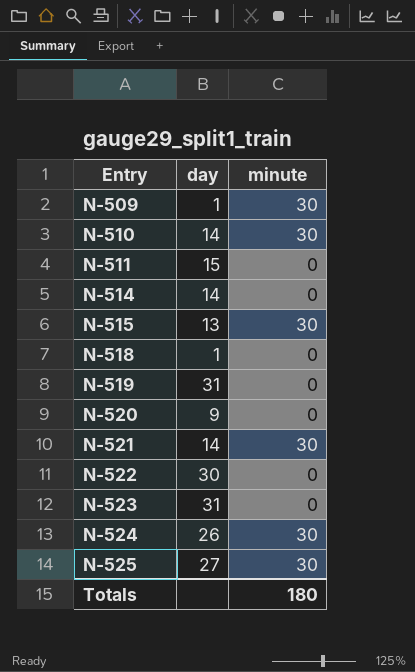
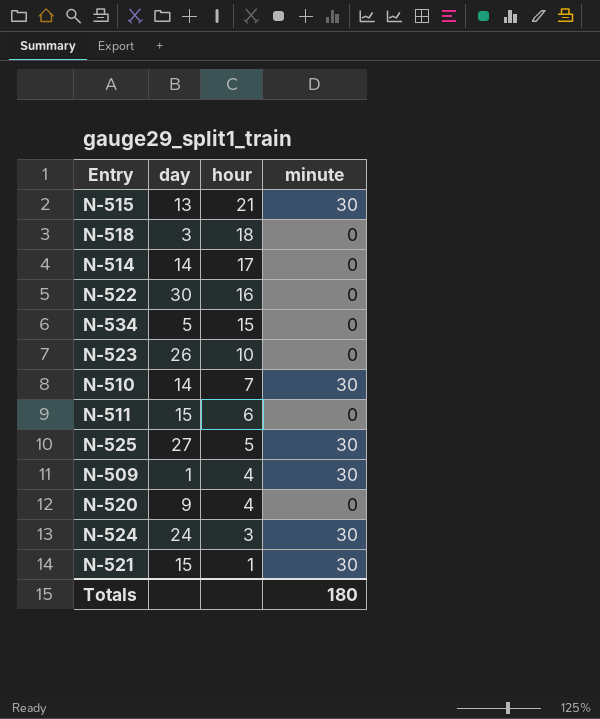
row order: Entry ascending -> hour descending
column hour | position: none -> 3
row N-519: 31 | 0 -> none
N-518 | day: 1 -> 3
row N-534: none -> 5 | 15 | 0
N-523 | day: 31 -> 26
N-524 | day: 26 -> 24
N-521 | day: 14 -> 15

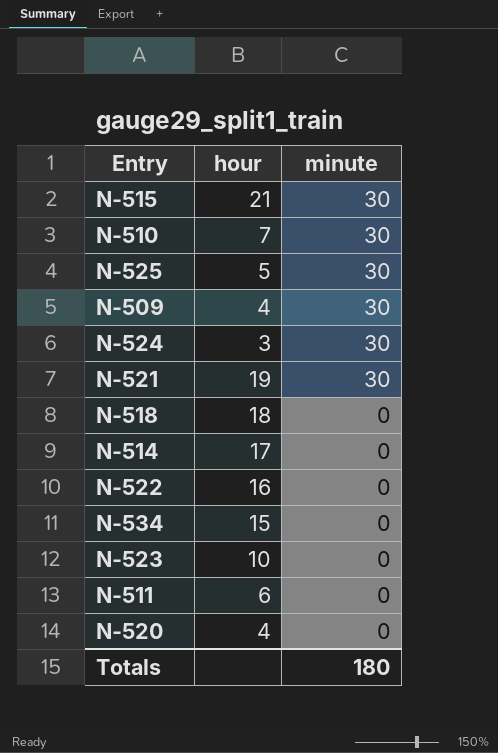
row order: hour descending -> minute descending
column day | position: 2 -> none
N-521 | hour: 1 -> 19

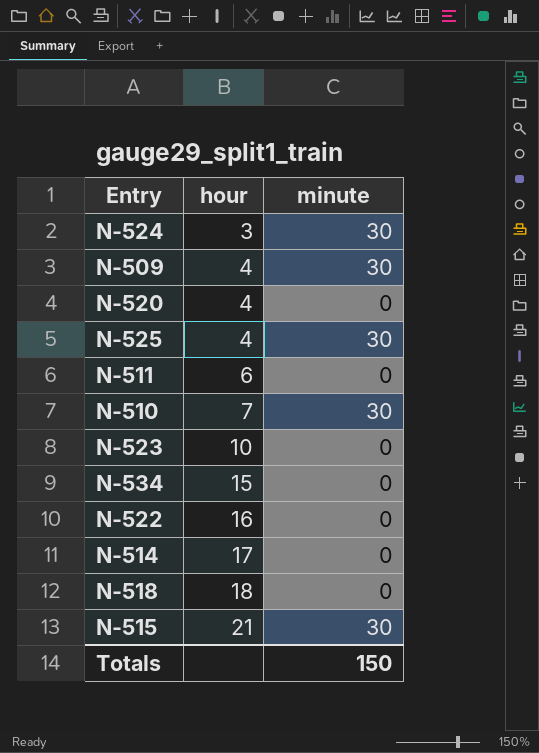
row order: minute descending -> hour ascending
row N-521: 19 | 30 -> none
N-525 | hour: 5 -> 4
Totals | minute: 180 -> 150

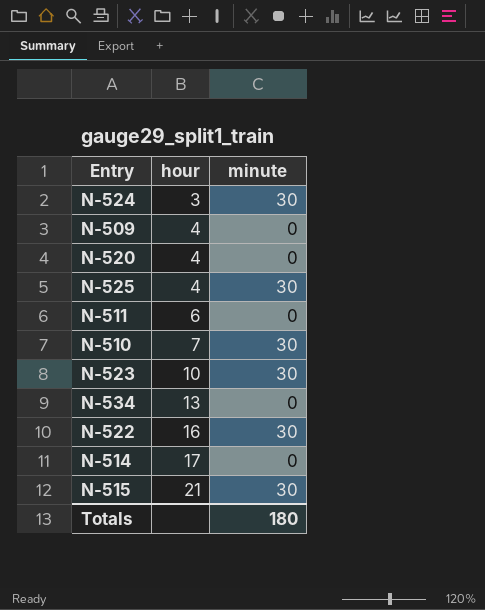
row N-518: 18 | 0 -> none
N-509 | minute: 30 -> 0
N-523 | minute: 0 -> 30
N-534 | hour: 15 -> 13
N-522 | minute: 0 -> 30
Totals | minute: 150 -> 180

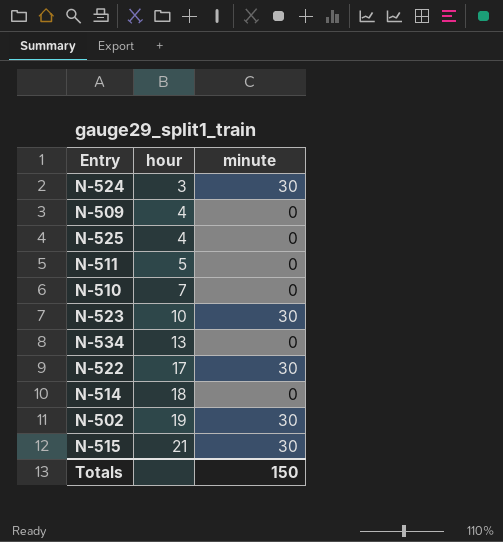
row N-520: 4 | 0 -> none
N-525 | minute: 30 -> 0
N-511 | hour: 6 -> 5
N-510 | minute: 30 -> 0
N-522 | hour: 16 -> 17
N-514 | hour: 17 -> 18
row N-502: none -> 19 | 30
Totals | minute: 180 -> 150

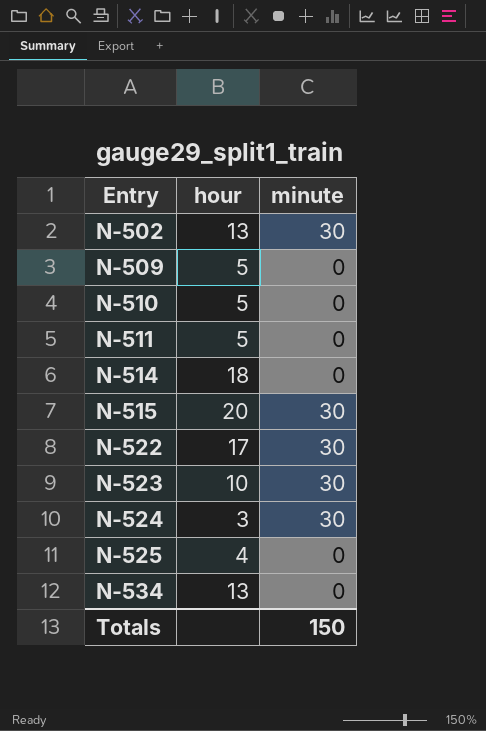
row order: hour ascending -> Entry ascending
N-502 | hour: 19 -> 13
N-509 | hour: 4 -> 5
N-510 | hour: 7 -> 5
N-515 | hour: 21 -> 20

